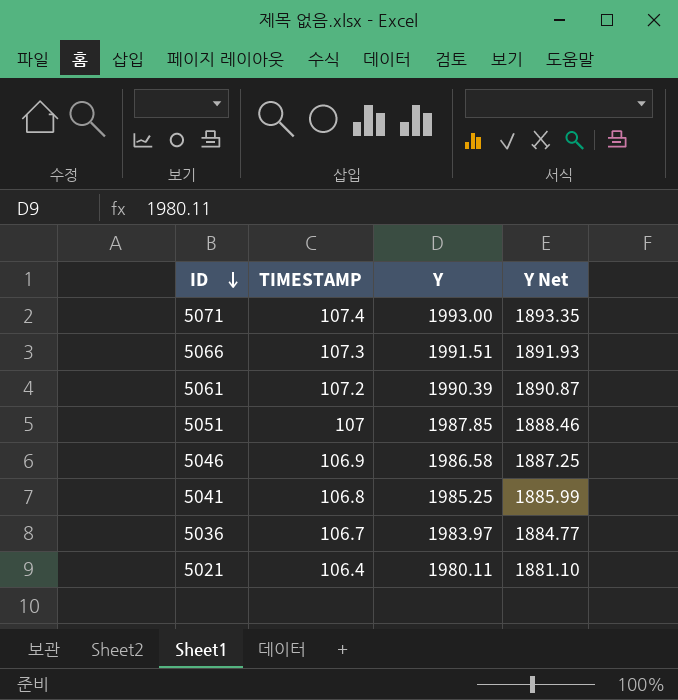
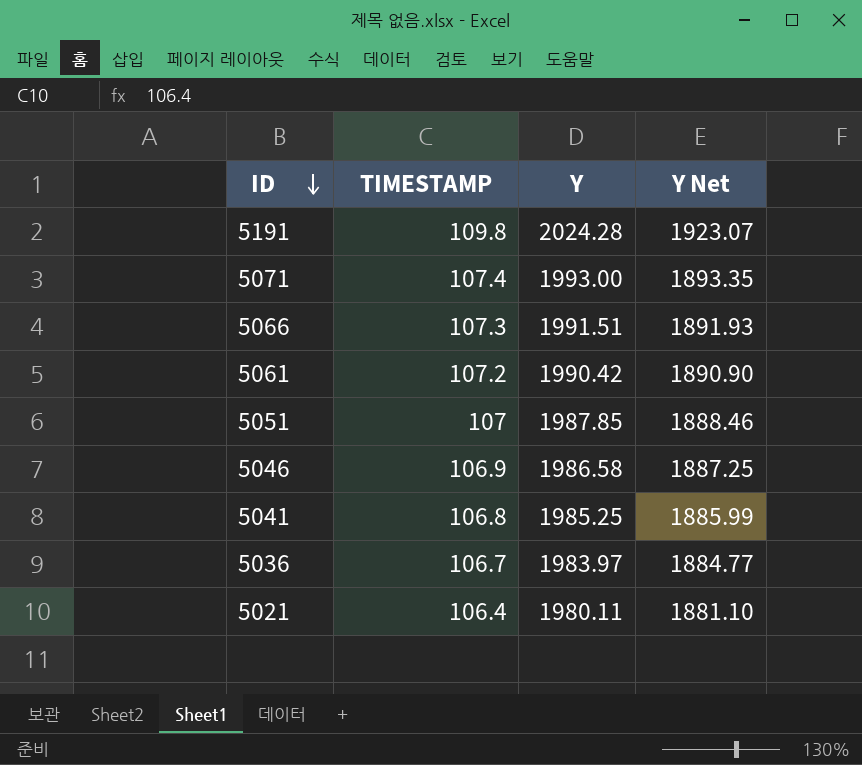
row 5191: none -> 109.8 | 2024.28 | 1923.07
5061 | Y: 1990.39 -> 1990.42
5061 | Y Net: 1890.87 -> 1890.90

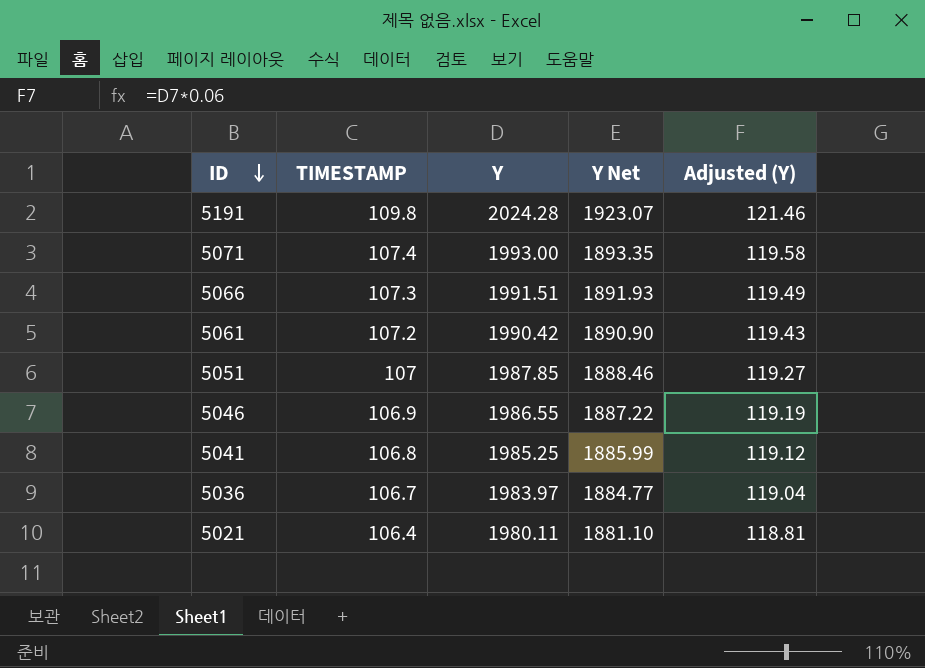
column Adjusted (Y) | formula: none -> [Y] * 0.06
5046 | Y: 1986.58 -> 1986.55
5046 | Y Net: 1887.25 -> 1887.22

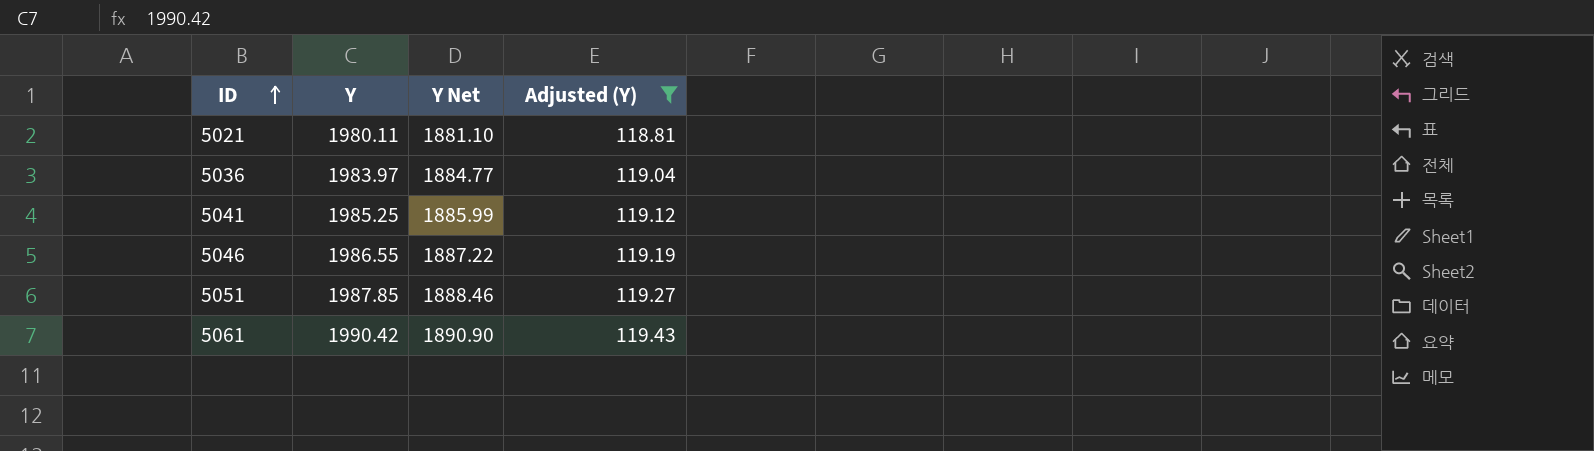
filter: none -> Adjusted (Y) <= 119.43
row order: ID descending -> ID ascending
column TIMESTAMP | position: 2 -> none

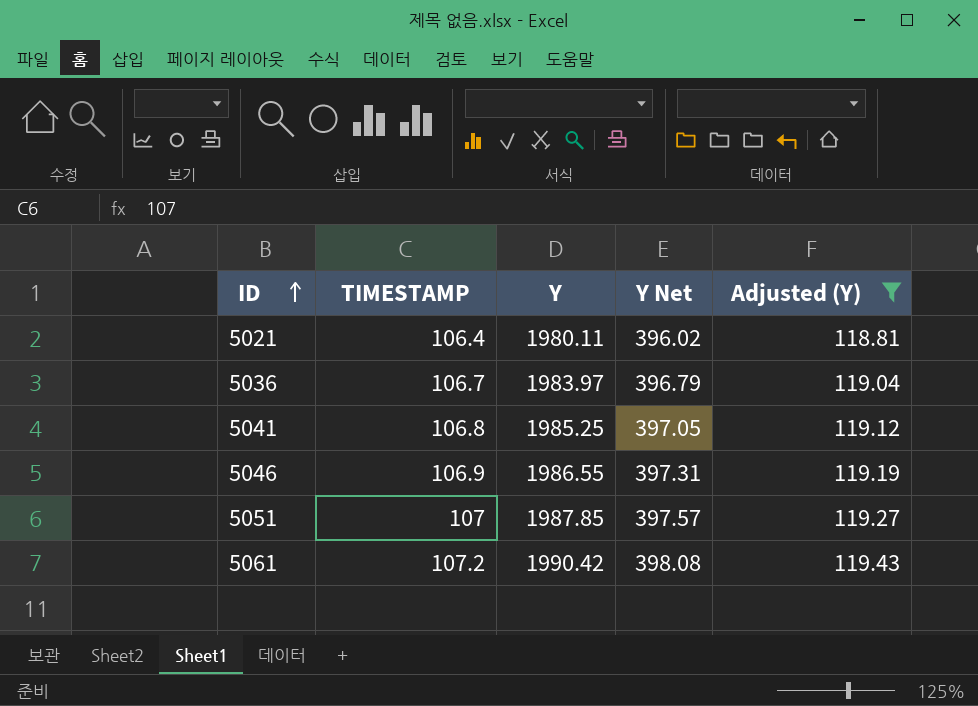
column TIMESTAMP | position: none -> 2
column Y Net | formula: [Y] * 0.95 -> [Y] * 0.2

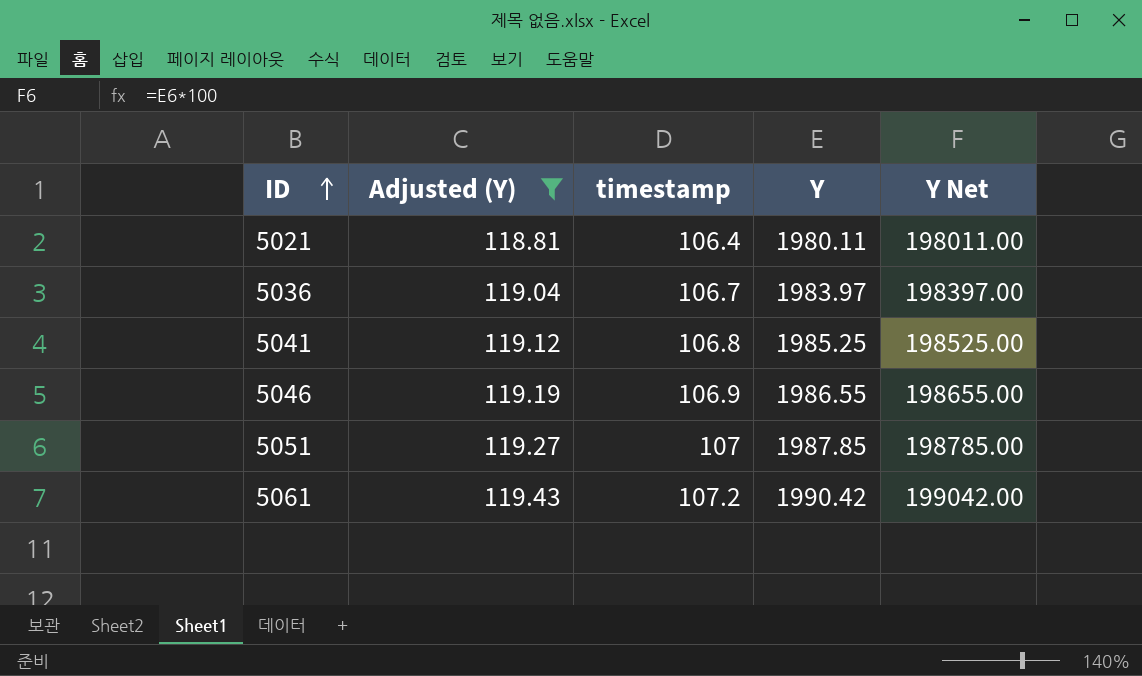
column Adjusted (Y) | position: 5 -> 2
column name: TIMESTAMP -> timestamp
column Y Net | formula: [Y] * 0.2 -> [Y] * 100

